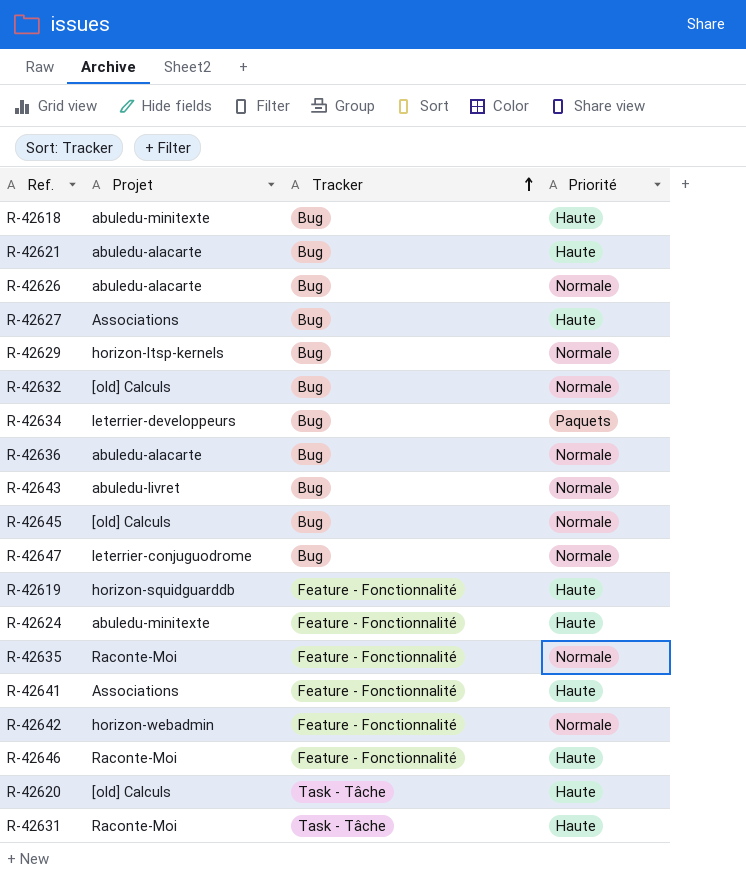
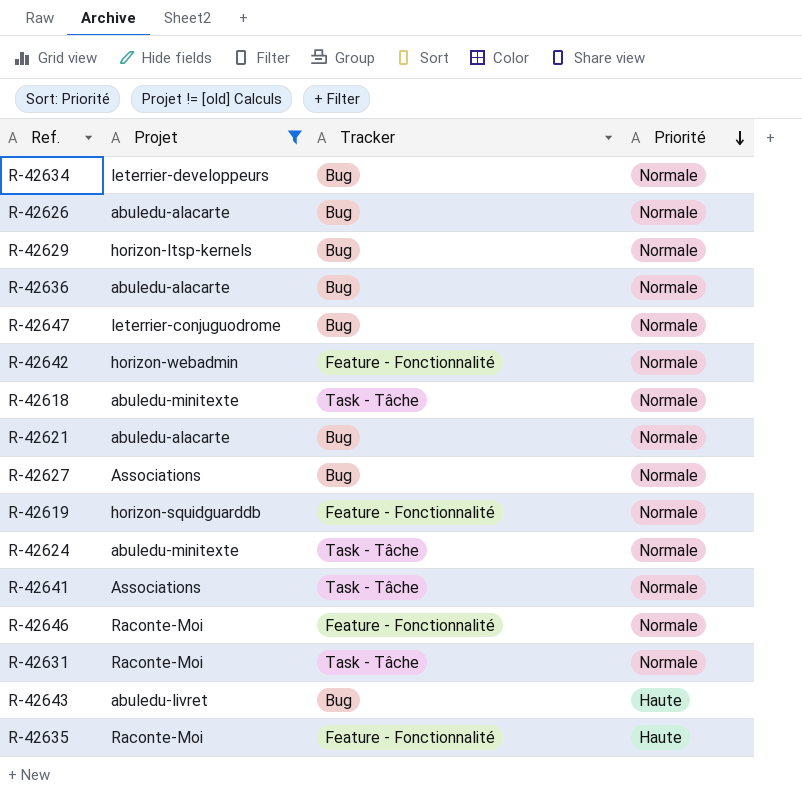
filter: none -> Projet != [old] Calculs
row order: Tracker ascending -> Priorité descending
R-42634 | Priorité: Paquets -> Normale
R-42618 | Tracker: Bug -> Task - Tâche
R-42618 | Priorité: Haute -> Normale
R-42621 | Priorité: Haute -> Normale
R-42627 | Priorité: Haute -> Normale
R-42619 | Priorité: Haute -> Normale
R-42624 | Tracker: Feature - Fonctionnalité -> Task - Tâche
R-42624 | Priorité: Haute -> Normale
R-42641 | Tracker: Feature - Fonctionnalité -> Task - Tâche
R-42641 | Priorité: Haute -> Normale
R-42646 | Priorité: Haute -> Normale
R-42631 | Priorité: Haute -> Normale
R-42643 | Priorité: Normale -> Haute
R-42635 | Priorité: Normale -> Haute

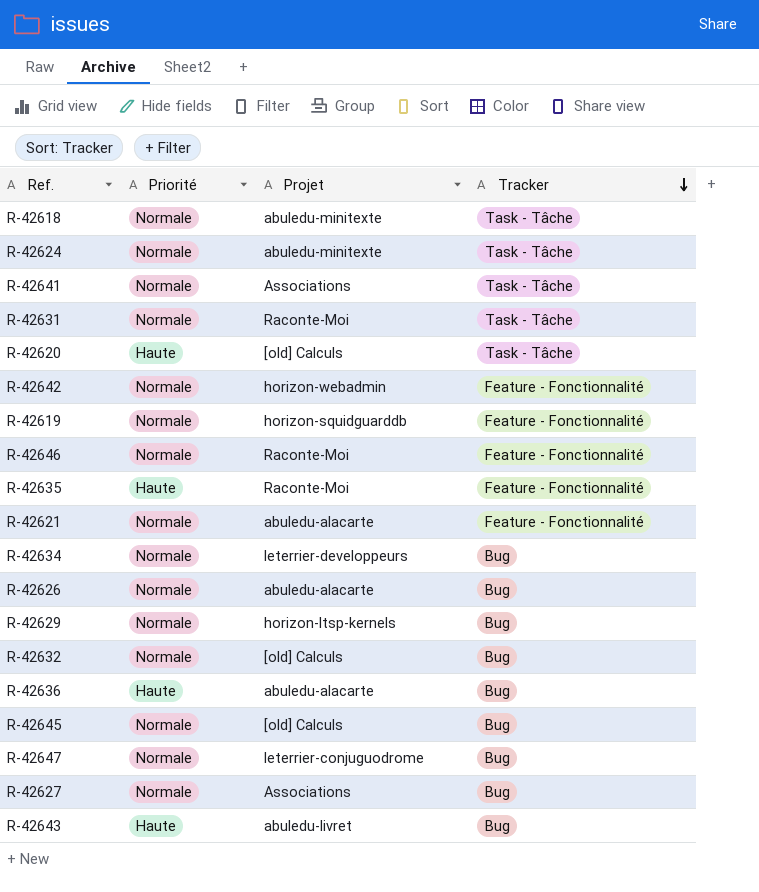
filter: Projet != [old] Calculs -> none
row order: Priorité descending -> Tracker descending
column Priorité | position: 4 -> 2
R-42621 | Tracker: Bug -> Feature - Fonctionnalité
R-42636 | Priorité: Normale -> Haute

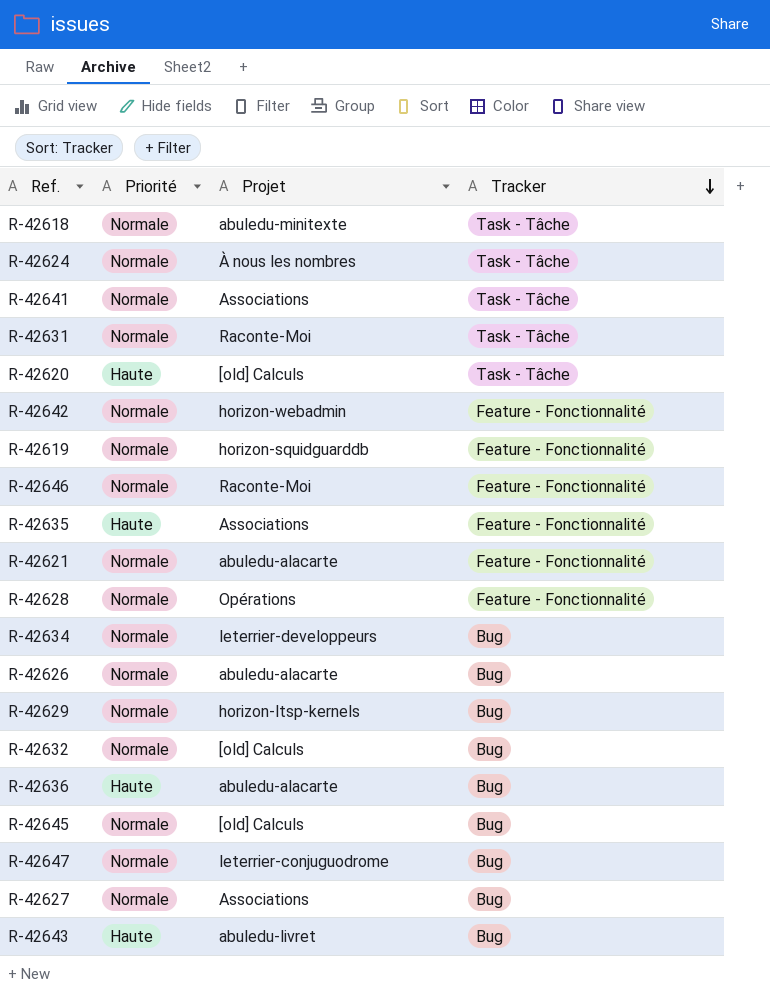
R-42624 | Projet: abuledu-minitexte -> À nous les nombres
R-42635 | Projet: Raconte-Moi -> Associations
row R-42628: none -> Normale | Opérations | Feature - Fonctionnalité

